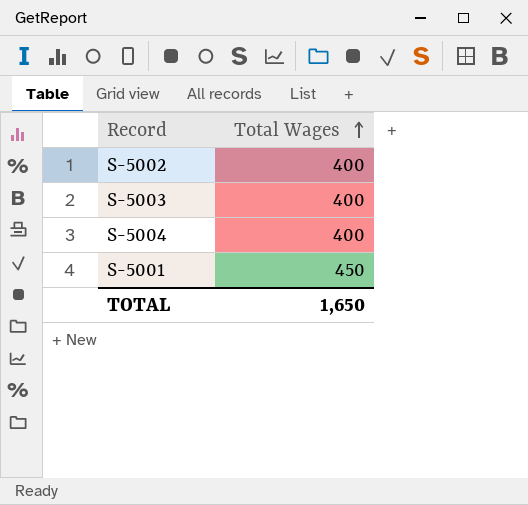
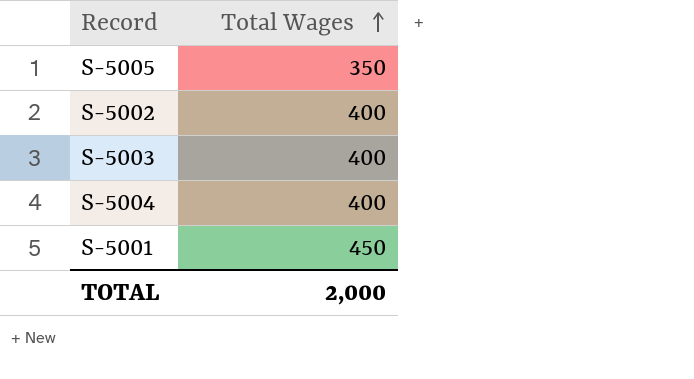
row S-5005: none -> 350
TOTAL | Total Wages: 1,650 -> 2,000

